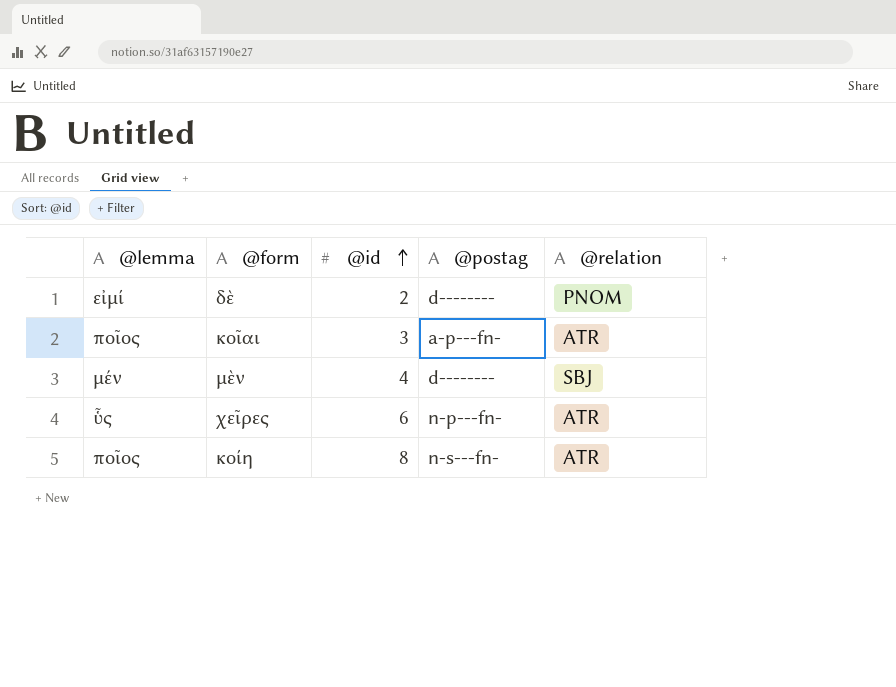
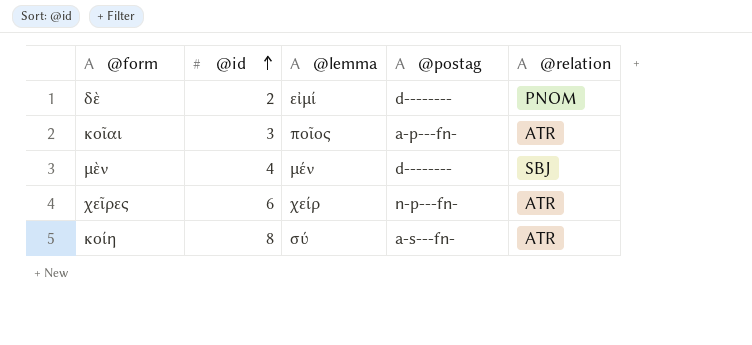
column @lemma | position: 1 -> 3
χεῖρες | @lemma: ὗς -> χείρ
κοίη | @lemma: ποῖος -> σύ
κοίη | @postag: n-s---fn- -> a-s---fn-

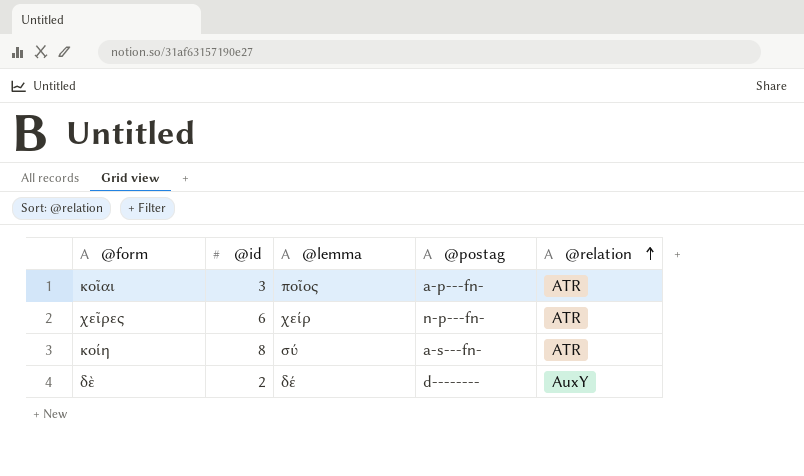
row order: @id ascending -> @relation ascending
row μὲν: 4 | μέν | d-------- | SBJ -> none
δὲ | @lemma: εἰμί -> δέ
δὲ | @relation: PNOM -> AuxY

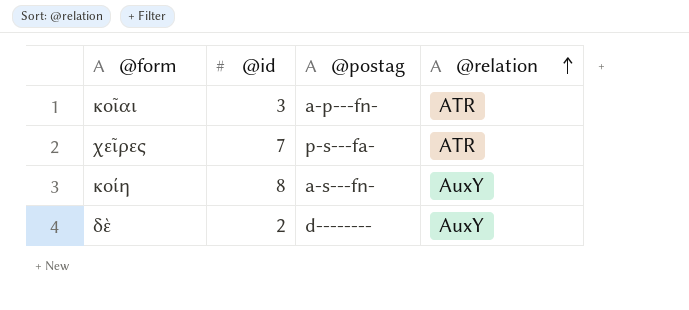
column @lemma | position: 3 -> none
χεῖρες | @id: 6 -> 7
χεῖρες | @postag: n-p---fn- -> p-s---fa-
κοίη | @relation: ATR -> AuxY

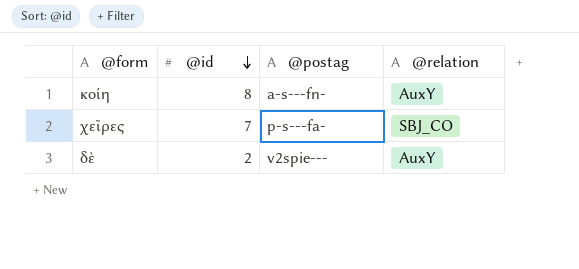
row order: @relation ascending -> @id descending
row κοῖαι: 3 | a-p---fn- | ATR -> none
χεῖρες | @relation: ATR -> SBJ_CO
δὲ | @postag: d-------- -> v2spie---

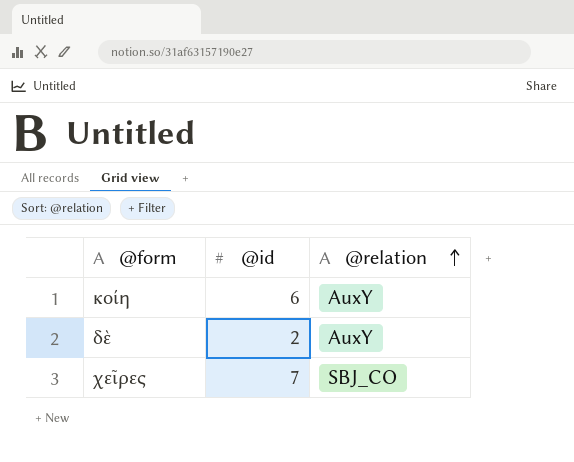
row order: @id descending -> @relation ascending
column @postag | position: 3 -> none
κοίη | @id: 8 -> 6

